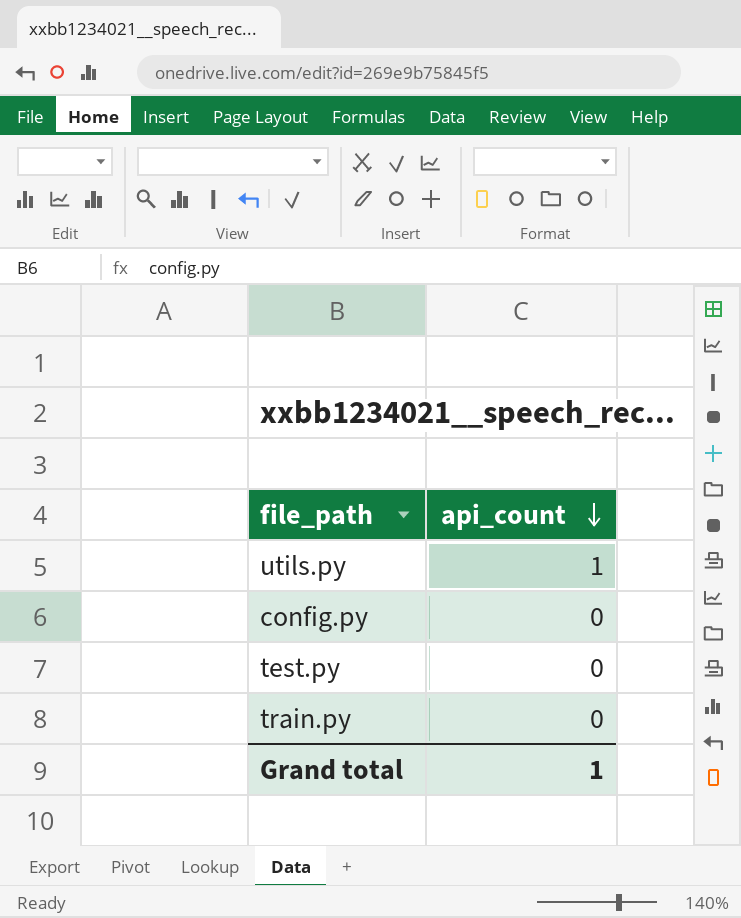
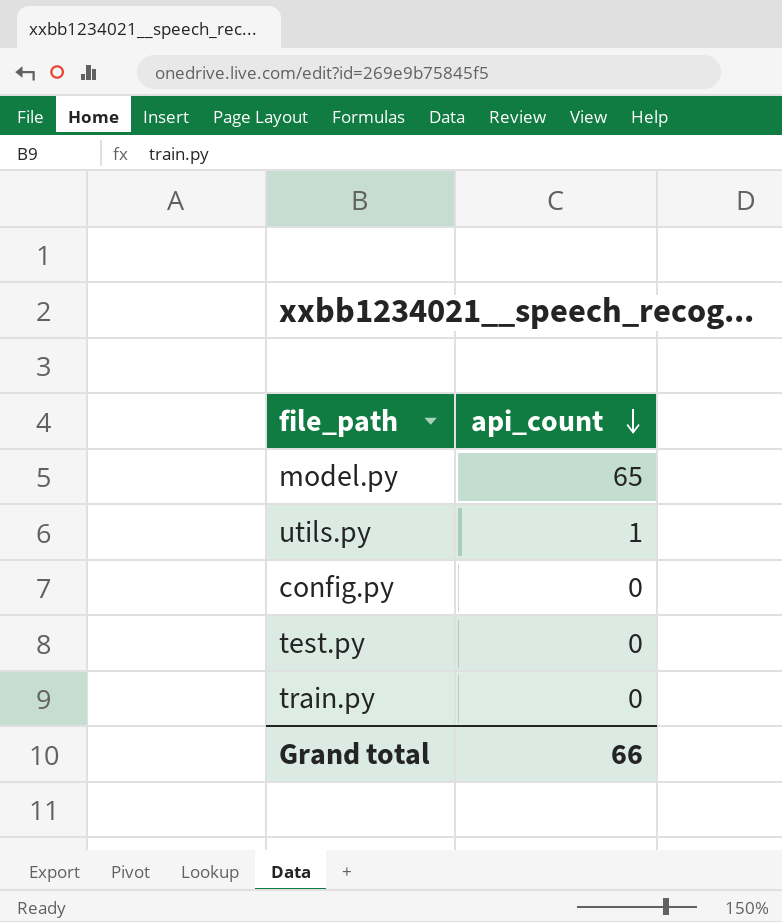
row model.py: none -> 65
Grand total | api_count: 1 -> 66

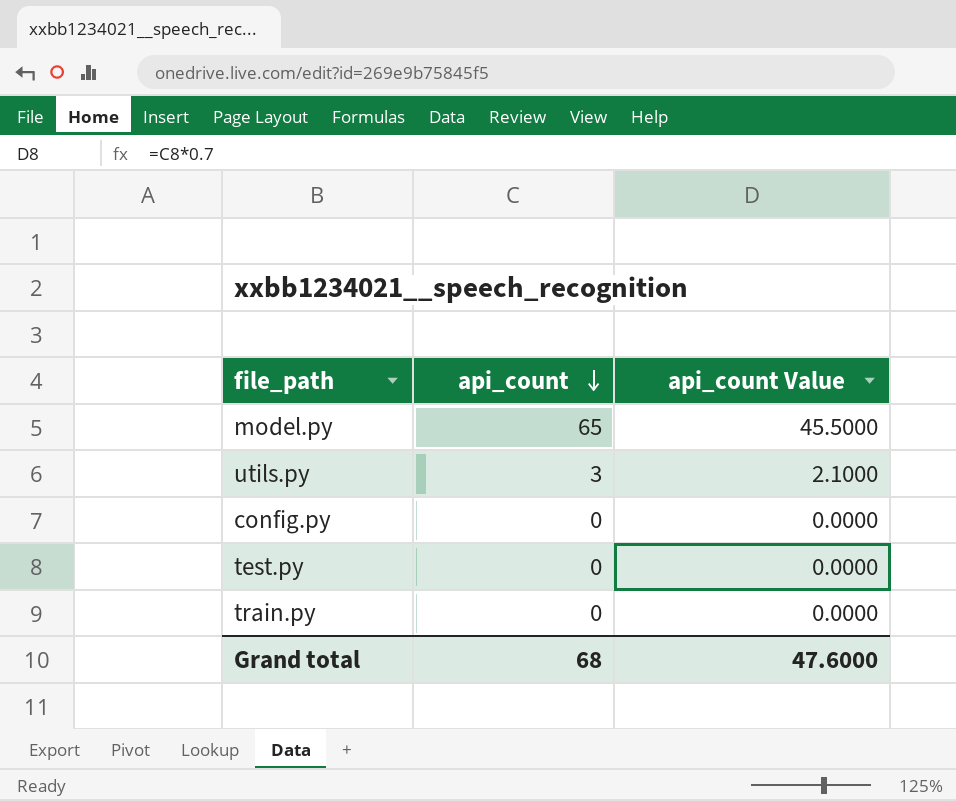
column api_count Value | formula: none -> [api_count] * 0.7
utils.py | api_count: 1 -> 3
Grand total | api_count: 66 -> 68

